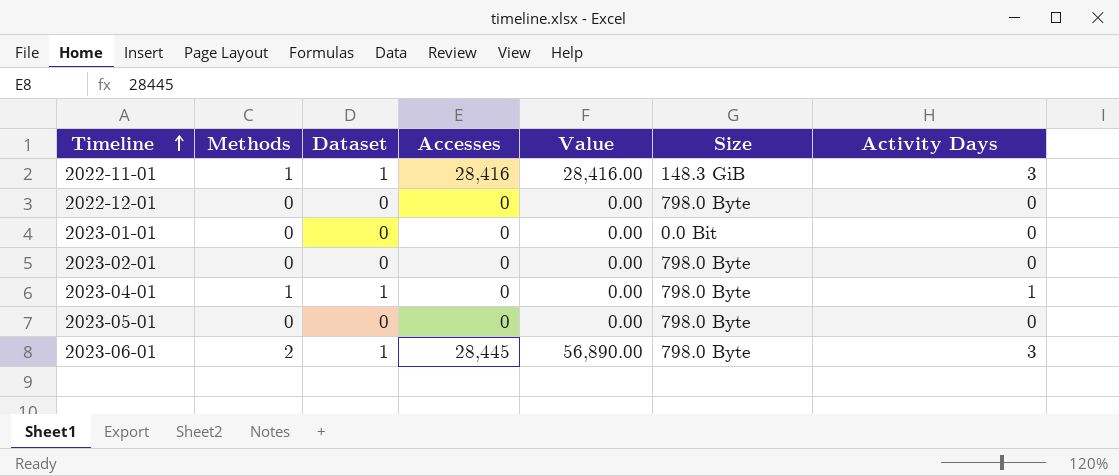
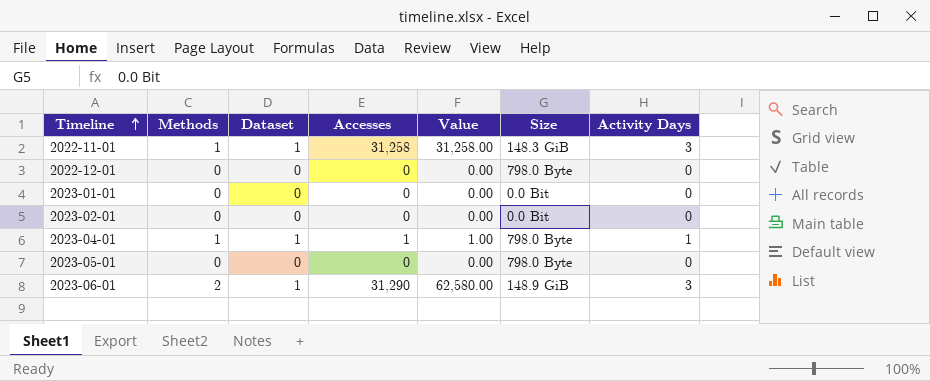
2022-11-01 | Accesses: 28,416 -> 31,258
2022-11-01 | Value: 28,416.00 -> 31,258.00
2023-02-01 | Size: 798.0 Byte -> 0.0 Bit
2023-04-01 | Accesses: 0 -> 1
2023-04-01 | Value: 0.00 -> 1.00
2023-06-01 | Accesses: 28,445 -> 31,290
2023-06-01 | Value: 56,890.00 -> 62,580.00
2023-06-01 | Size: 798.0 Byte -> 148.9 GiB

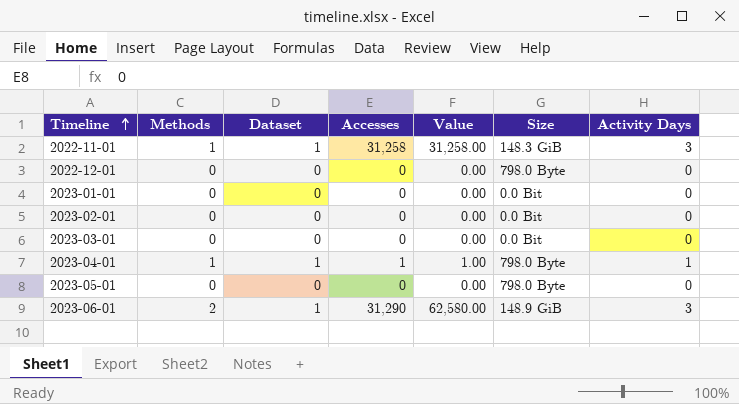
row 2023-03-01: none -> 0 | 0 | 0 | 0.00 | 0.0 Bit | 0

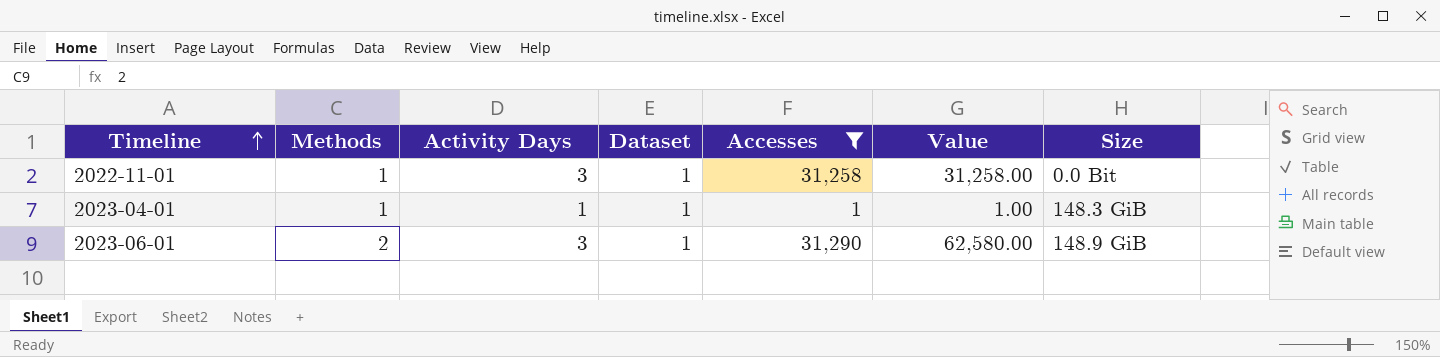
filter: none -> Accesses != 0
column Activity Days | position: 7 -> 3
2022-11-01 | Size: 148.3 GiB -> 0.0 Bit
2023-04-01 | Size: 798.0 Byte -> 148.3 GiB

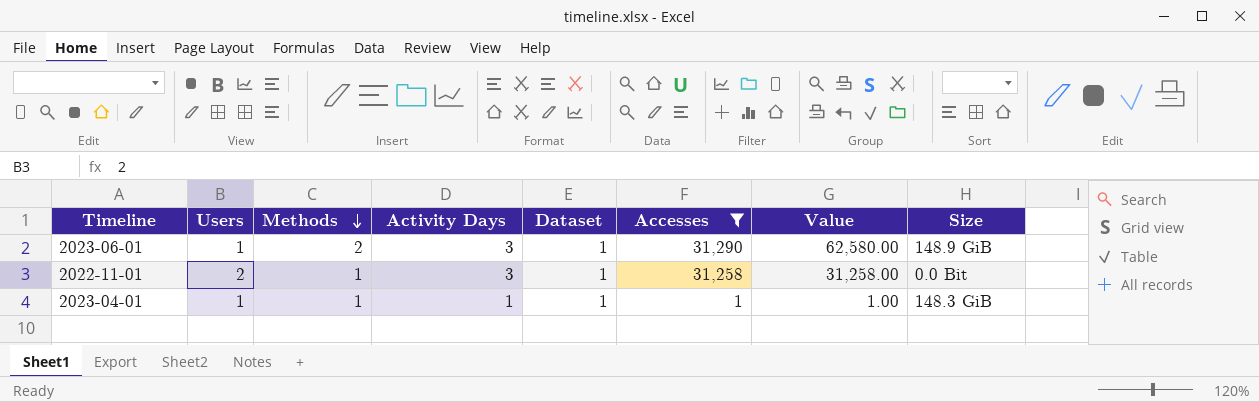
row order: Timeline ascending -> Methods descending
column Users | position: none -> 2

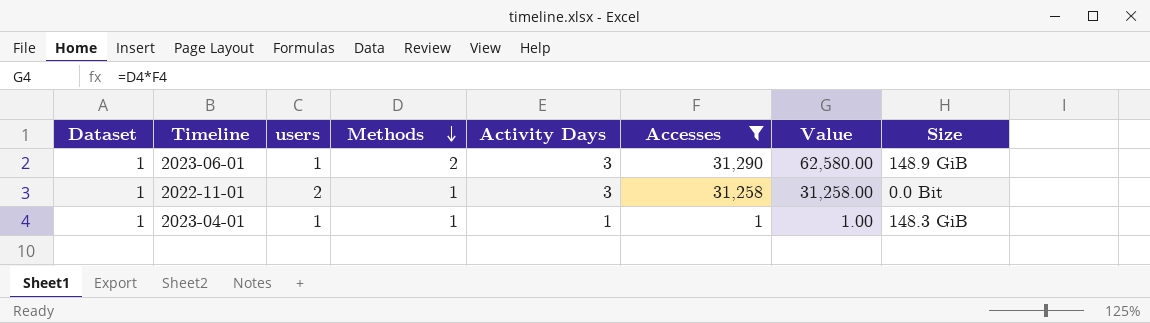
column Dataset | position: 5 -> 1
column name: Users -> users

